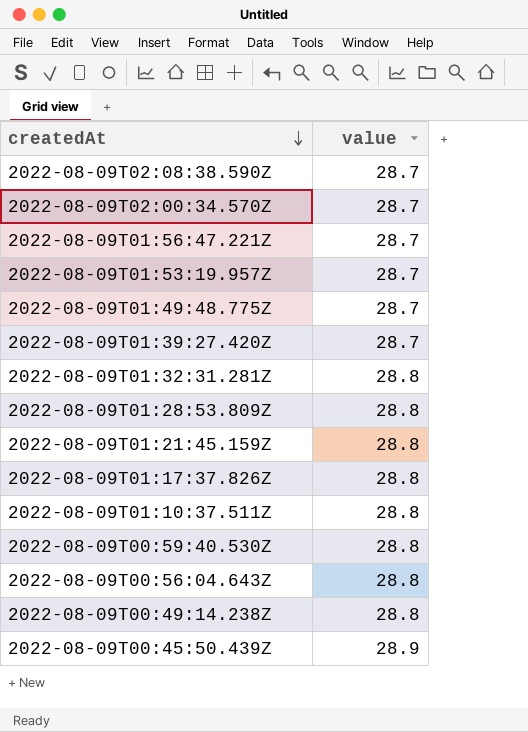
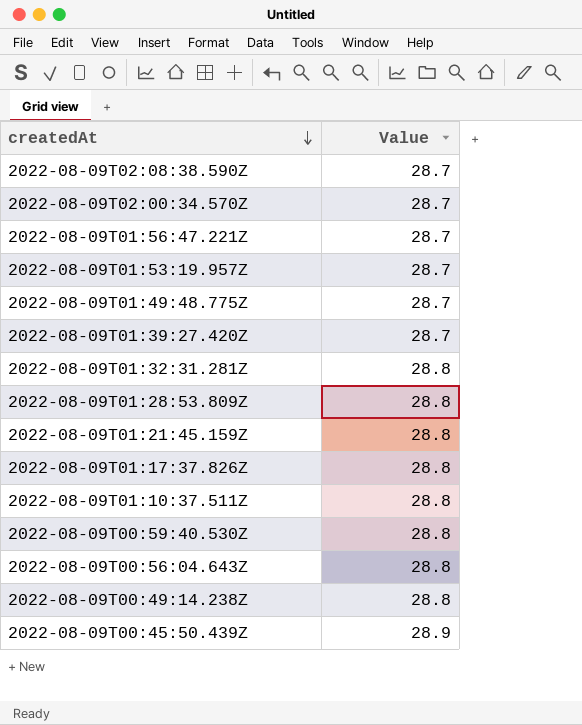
column name: value -> Value

